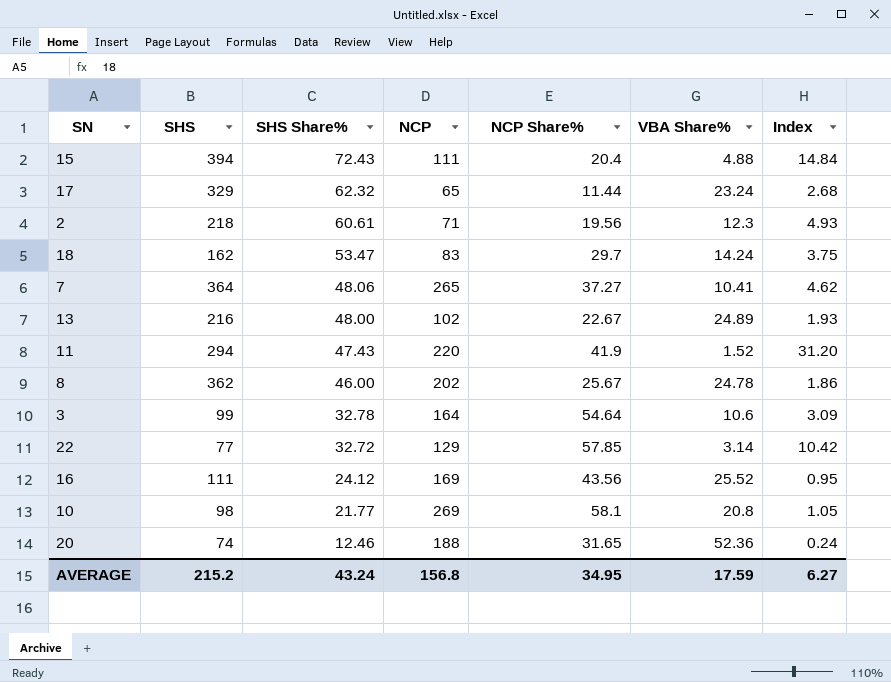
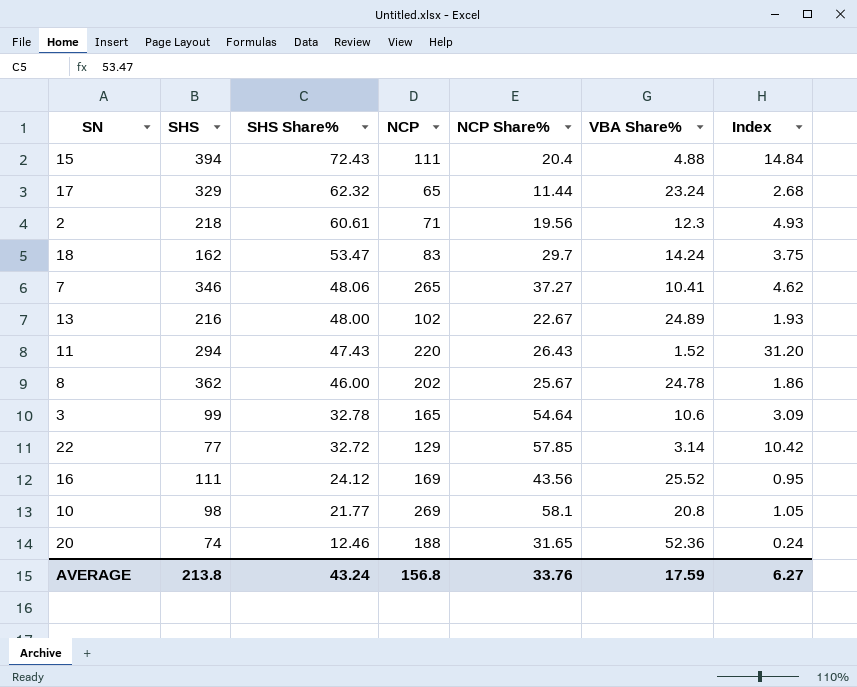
7 | SHS: 364 -> 346
11 | NCP Share%: 41.9 -> 26.43
3 | NCP: 164 -> 165
AVERAGE | SHS: 215.2 -> 213.8
AVERAGE | NCP Share%: 34.95 -> 33.76

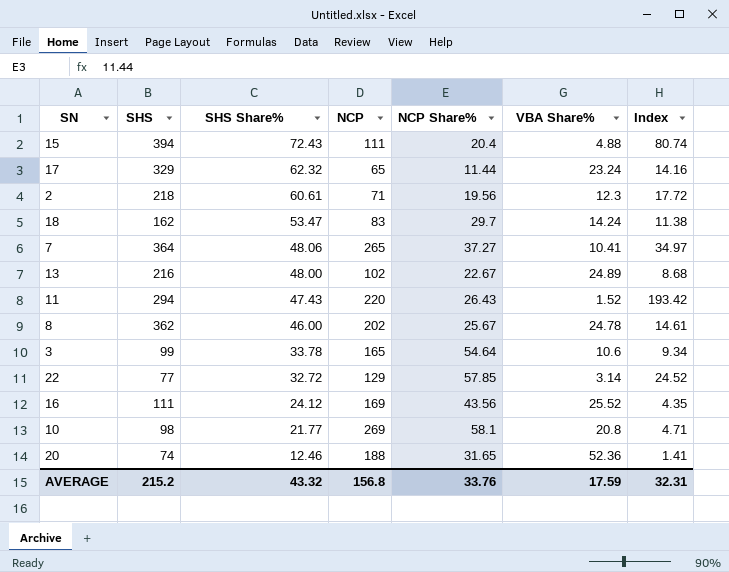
column Index | formula: [SHS Share%] / [VBA Share%] -> [SHS] / [VBA Share%]
7 | SHS: 346 -> 364
3 | SHS Share%: 32.78 -> 33.78
AVERAGE | SHS: 213.8 -> 215.2
AVERAGE | SHS Share%: 43.24 -> 43.32
AVERAGE | Index: 6.27 -> 32.31

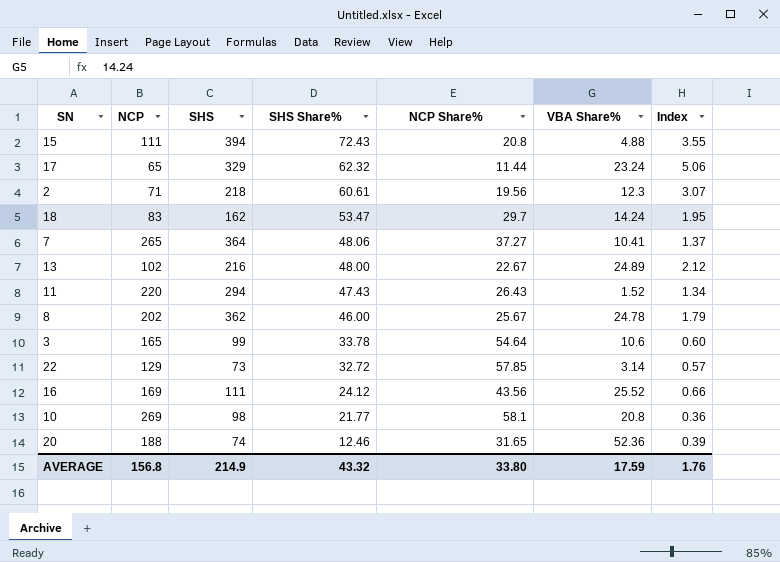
column NCP | position: 4 -> 2
column Index | formula: [SHS] / [VBA Share%] -> [SHS] / [NCP]
15 | NCP Share%: 20.4 -> 20.8
22 | SHS: 77 -> 73
AVERAGE | SHS: 215.2 -> 214.9
AVERAGE | NCP Share%: 33.76 -> 33.80
AVERAGE | Index: 32.31 -> 1.76

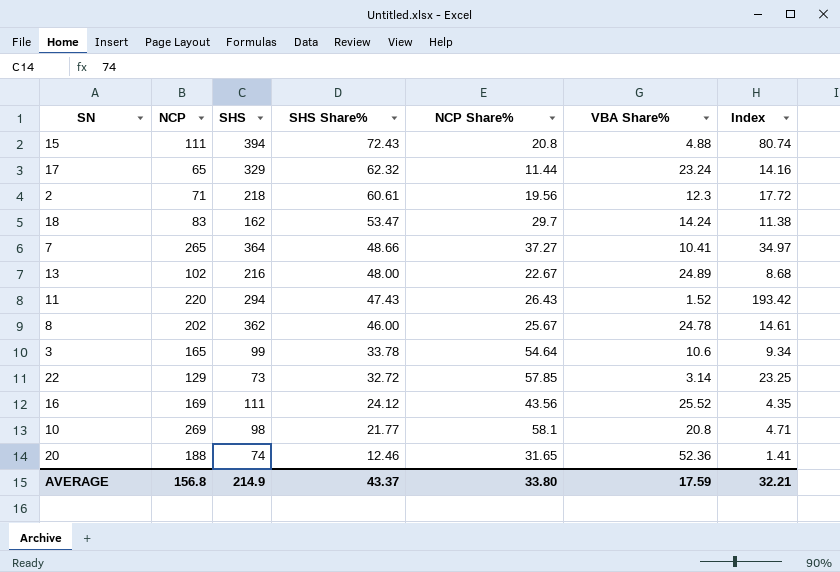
column Index | formula: [SHS] / [NCP] -> [SHS] / [VBA Share%]
7 | SHS Share%: 48.06 -> 48.66
AVERAGE | SHS Share%: 43.32 -> 43.37
AVERAGE | Index: 1.76 -> 32.21

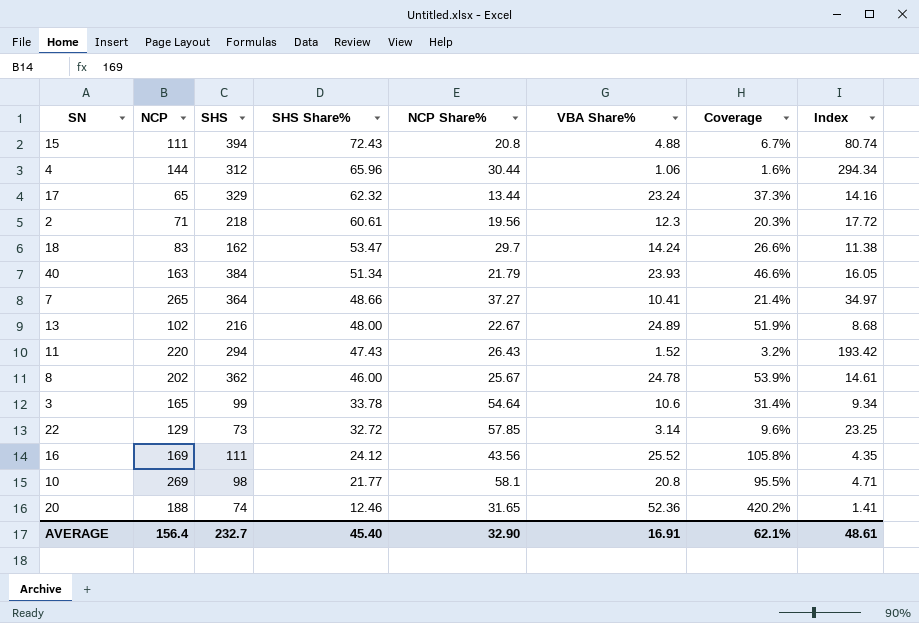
column Coverage | formula: none -> [VBA Share%] / [SHS Share%]
row 4: none -> 144 | 312 | 65.96 | 30.44 | 1.06 | 1.6% | 294.34
17 | NCP Share%: 11.44 -> 13.44
row 40: none -> 163 | 384 | 51.34 | 21.79 | 23.93 | 46.6% | 16.05
AVERAGE | NCP: 156.8 -> 156.4
AVERAGE | SHS: 214.9 -> 232.7
AVERAGE | SHS Share%: 43.37 -> 45.40
AVERAGE | NCP Share%: 33.80 -> 32.90
AVERAGE | VBA Share%: 17.59 -> 16.91
AVERAGE | Index: 32.21 -> 48.61

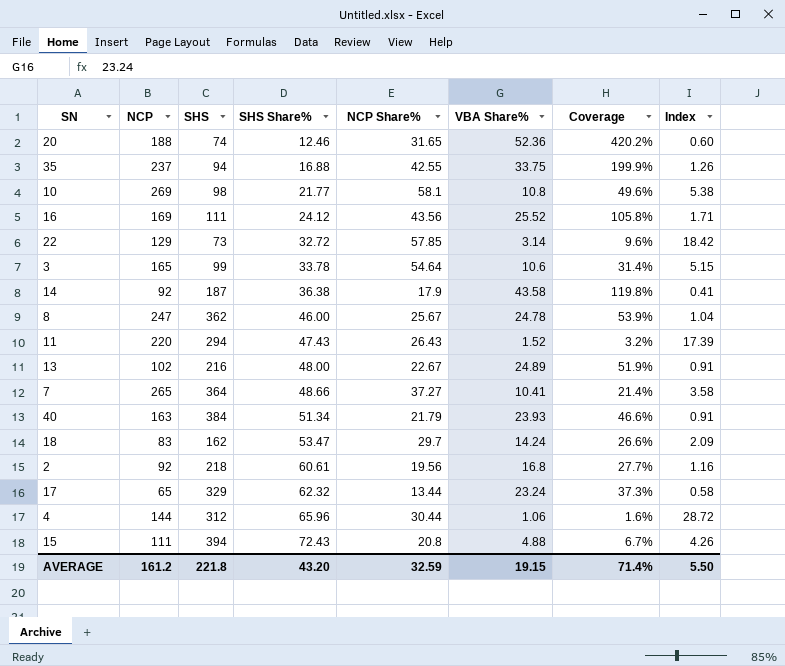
row order: SHS Share% descending -> SHS Share% ascending
column Index | formula: [SHS] / [VBA Share%] -> [NCP Share%] / [VBA Share%]
row 35: none -> 237 | 94 | 16.88 | 42.55 | 33.75 | 199.9% | 1.26
10 | VBA Share%: 20.8 -> 10.8
10 | Coverage: 95.5% -> 49.6%
row 14: none -> 92 | 187 | 36.38 | 17.9 | 43.58 | 119.8% | 0.41
8 | NCP: 202 -> 247
2 | NCP: 71 -> 92
2 | VBA Share%: 12.3 -> 16.8
2 | Coverage: 20.3% -> 27.7%
AVERAGE | NCP: 156.4 -> 161.2
AVERAGE | SHS: 232.7 -> 221.8
AVERAGE | SHS Share%: 45.40 -> 43.20
AVERAGE | NCP Share%: 32.90 -> 32.59
AVERAGE | VBA Share%: 16.91 -> 19.15
AVERAGE | Coverage: 62.1% -> 71.4%
AVERAGE | Index: 48.61 -> 5.50

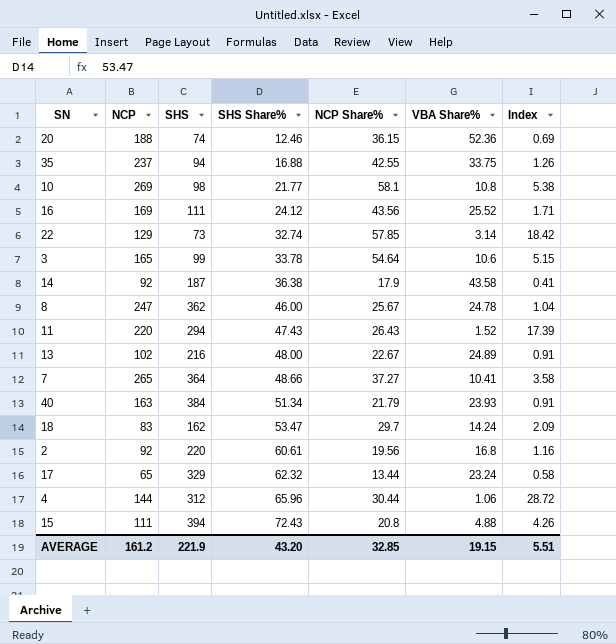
column Coverage | formula: [VBA Share%] / [SHS Share%] -> none
20 | NCP Share%: 31.65 -> 36.15
20 | Index: 0.60 -> 0.69
22 | SHS Share%: 32.72 -> 32.74
2 | SHS: 218 -> 220
AVERAGE | SHS: 221.8 -> 221.9
AVERAGE | NCP Share%: 32.59 -> 32.85
AVERAGE | Index: 5.50 -> 5.51

